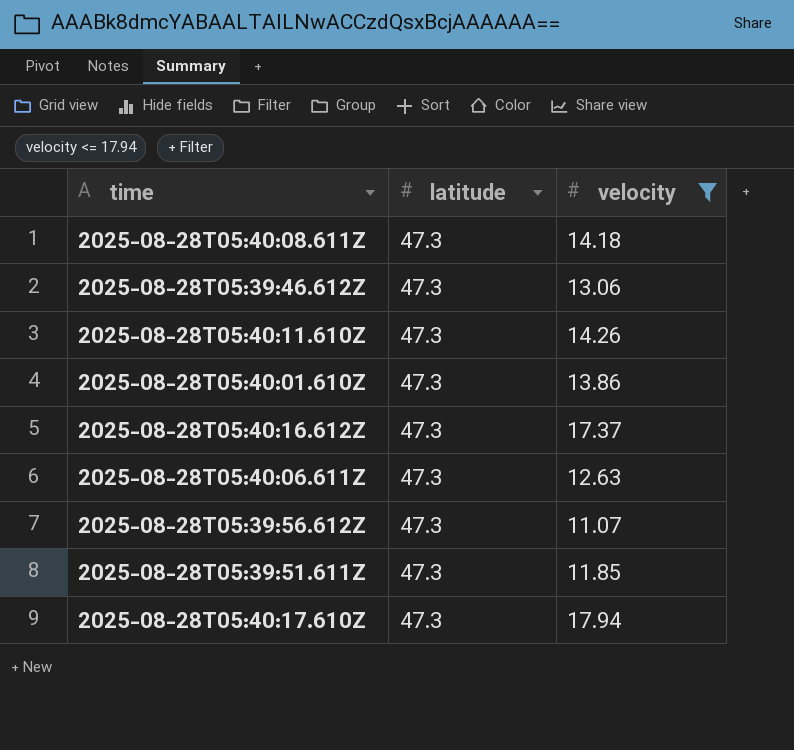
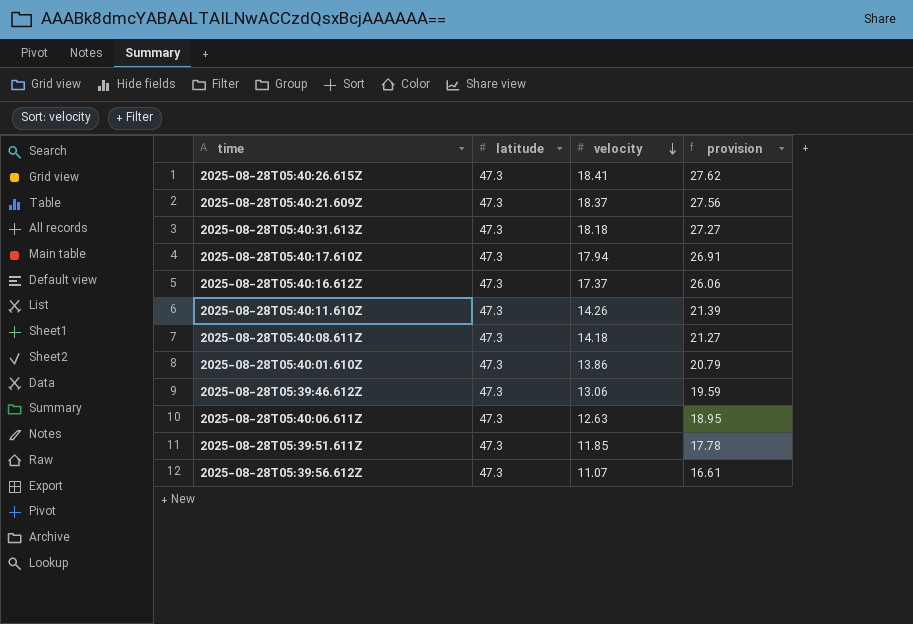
filter: velocity <= 17.94 -> none
row order: none -> velocity descending
column provision | formula: none -> [velocity] * 1.5

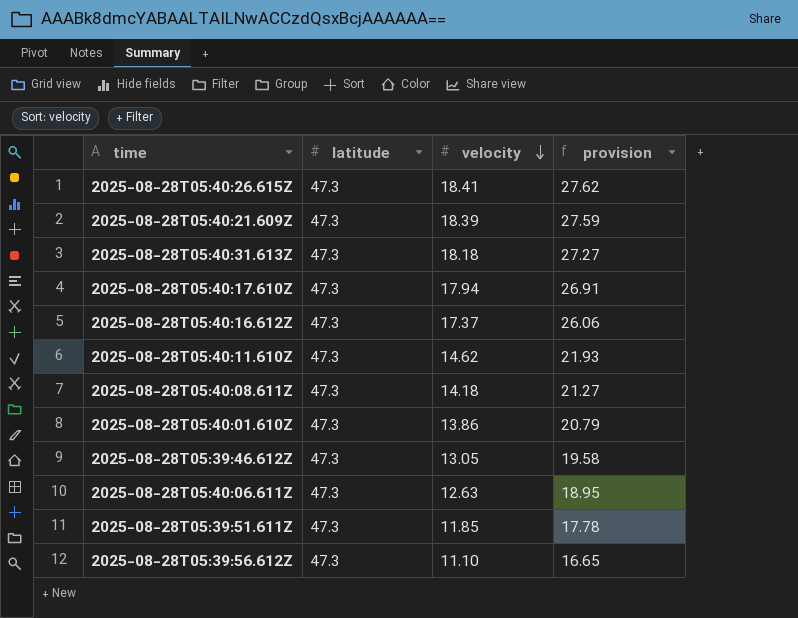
2025-08-28T05:40:21.609Z | velocity: 18.37 -> 18.39
2025-08-28T05:40:21.609Z | provision: 27.56 -> 27.59
2025-08-28T05:40:11.610Z | velocity: 14.26 -> 14.62
2025-08-28T05:40:11.610Z | provision: 21.39 -> 21.93
2025-08-28T05:39:46.612Z | velocity: 13.06 -> 13.05
2025-08-28T05:39:46.612Z | provision: 19.59 -> 19.58
2025-08-28T05:39:56.612Z | velocity: 11.07 -> 11.10
2025-08-28T05:39:56.612Z | provision: 16.61 -> 16.65

